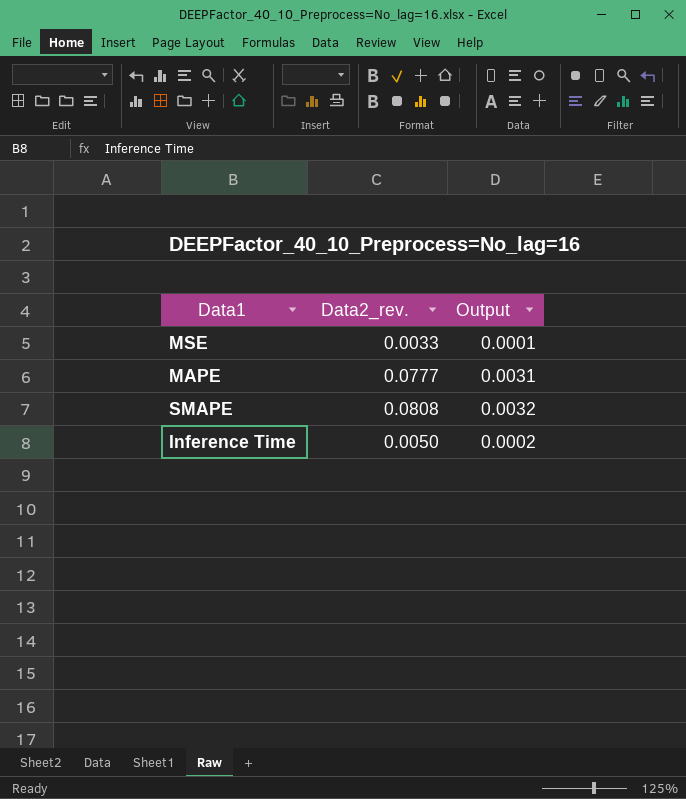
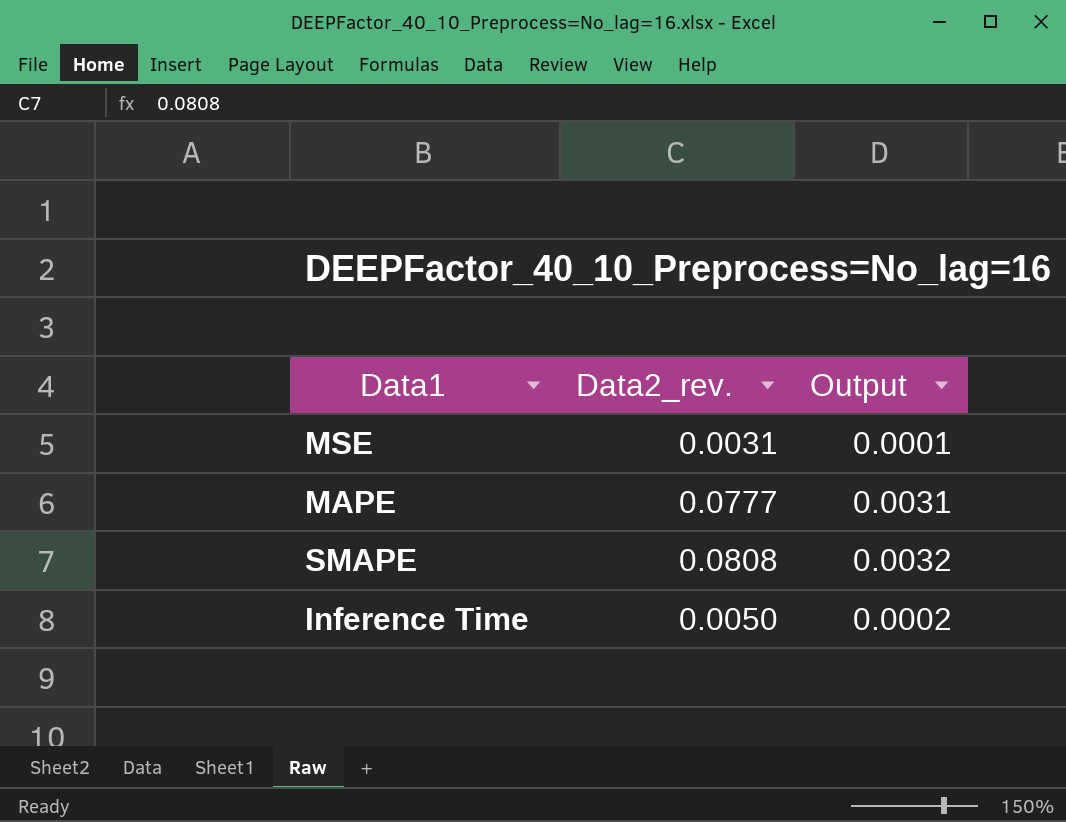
MSE | Data2_rev.: 0.0033 -> 0.0031

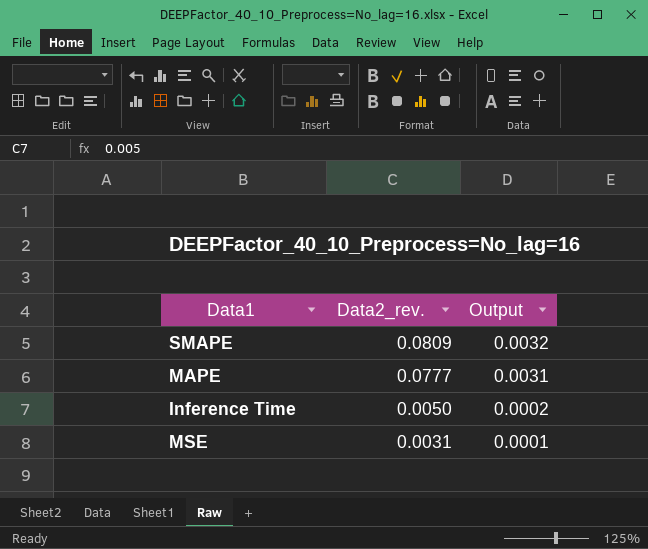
row order: none -> Data2_rev. descending
SMAPE | Data2_rev.: 0.0808 -> 0.0809

